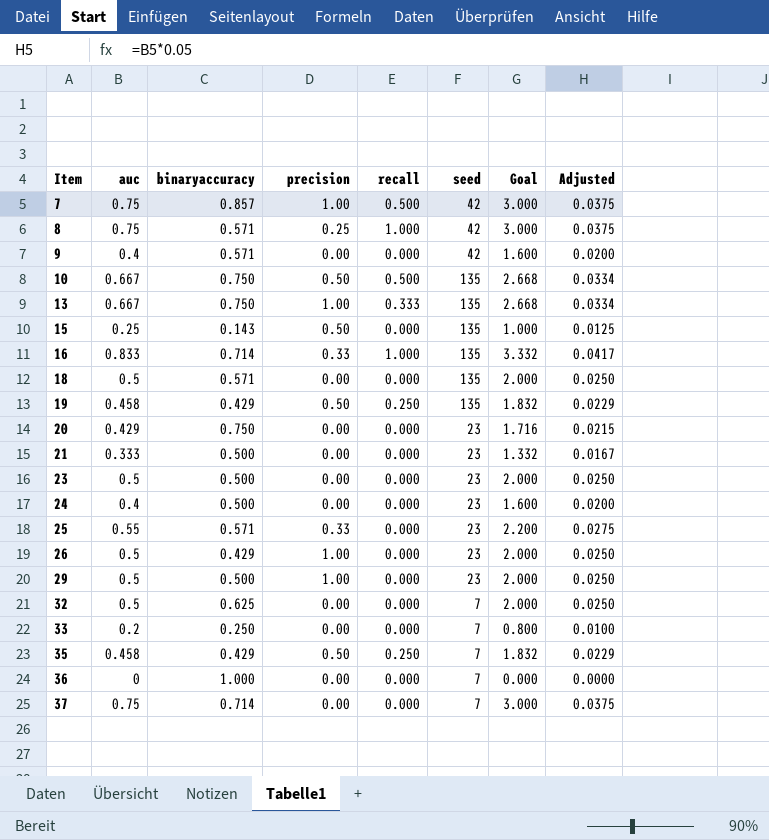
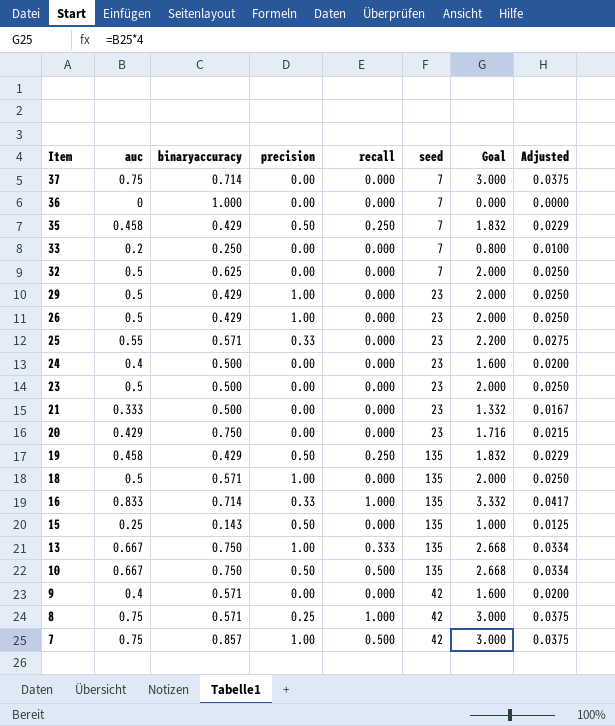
row order: Item ascending -> Item descending
29 | binaryaccuracy: 0.500 -> 0.429
18 | precision: 0.00 -> 1.00

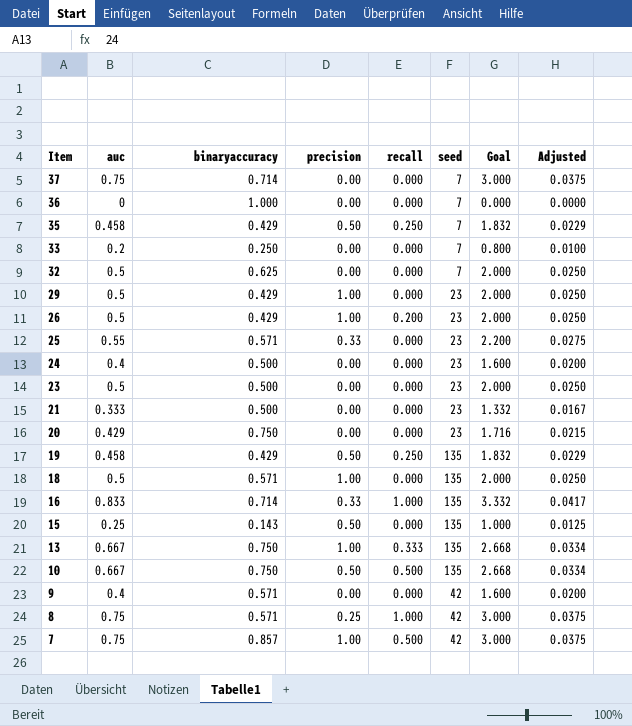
26 | recall: 0.000 -> 0.200

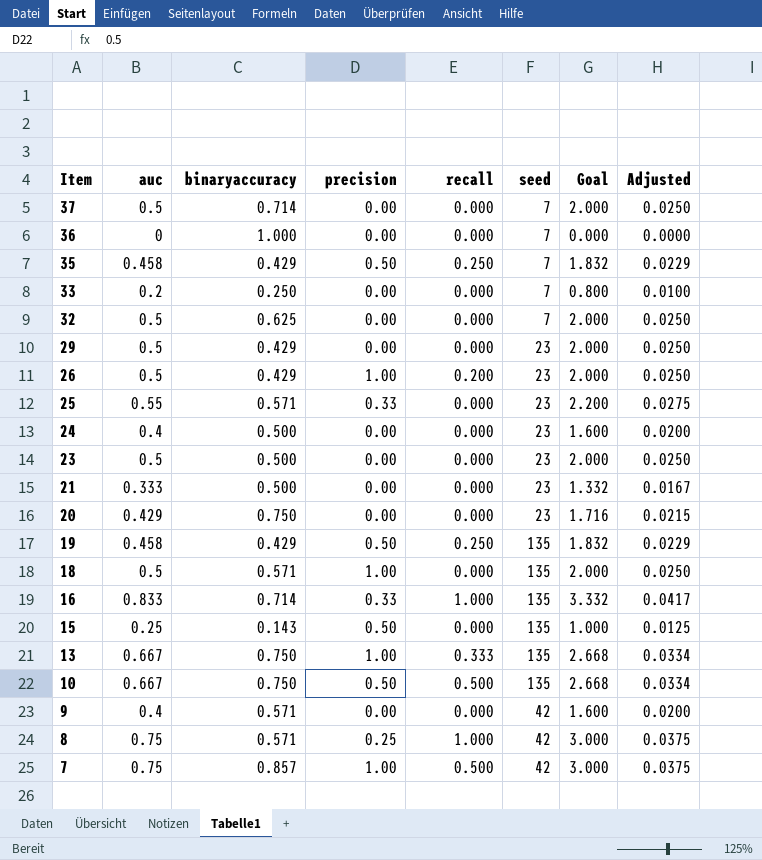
37 | auc: 0.75 -> 0.5
37 | Goal: 3.000 -> 2.000
37 | Adjusted: 0.0375 -> 0.0250
29 | precision: 1.00 -> 0.00

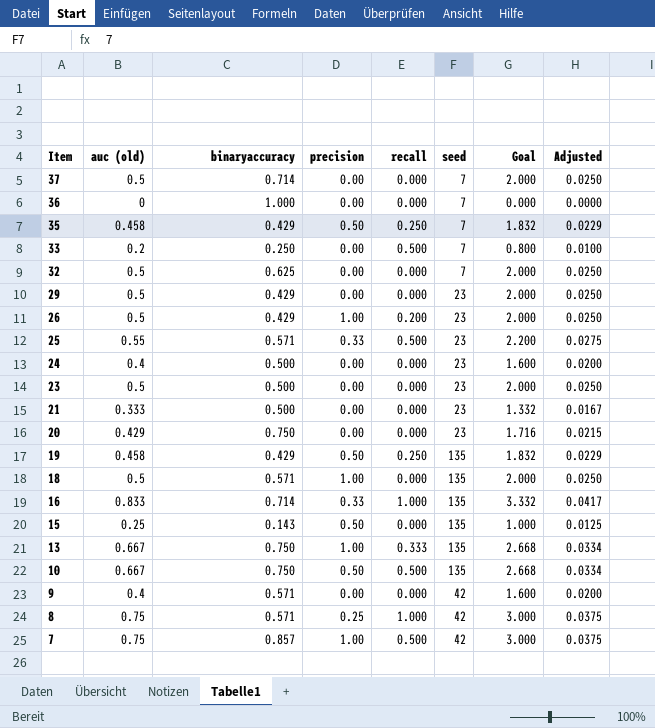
column name: auc -> auc (old)
33 | recall: 0.000 -> 0.500
25 | recall: 0.000 -> 0.500

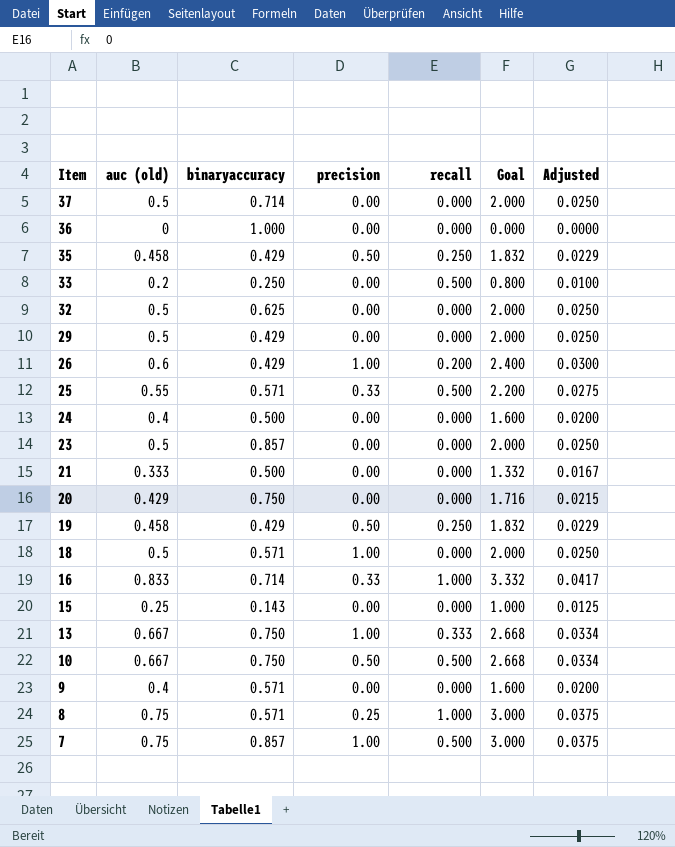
column seed | position: 6 -> none
26 | auc (old): 0.5 -> 0.6
26 | Goal: 2.000 -> 2.400
26 | Adjusted: 0.0250 -> 0.0300
23 | binaryaccuracy: 0.500 -> 0.857
15 | precision: 0.50 -> 0.00

